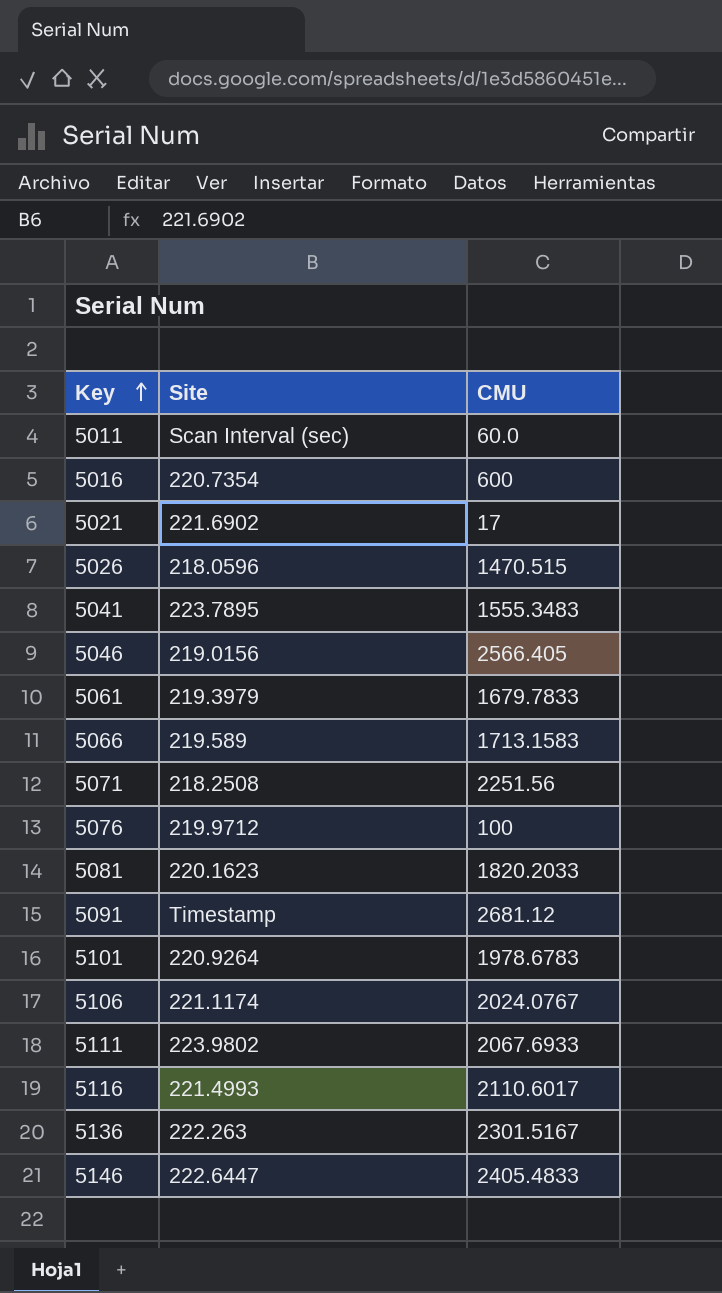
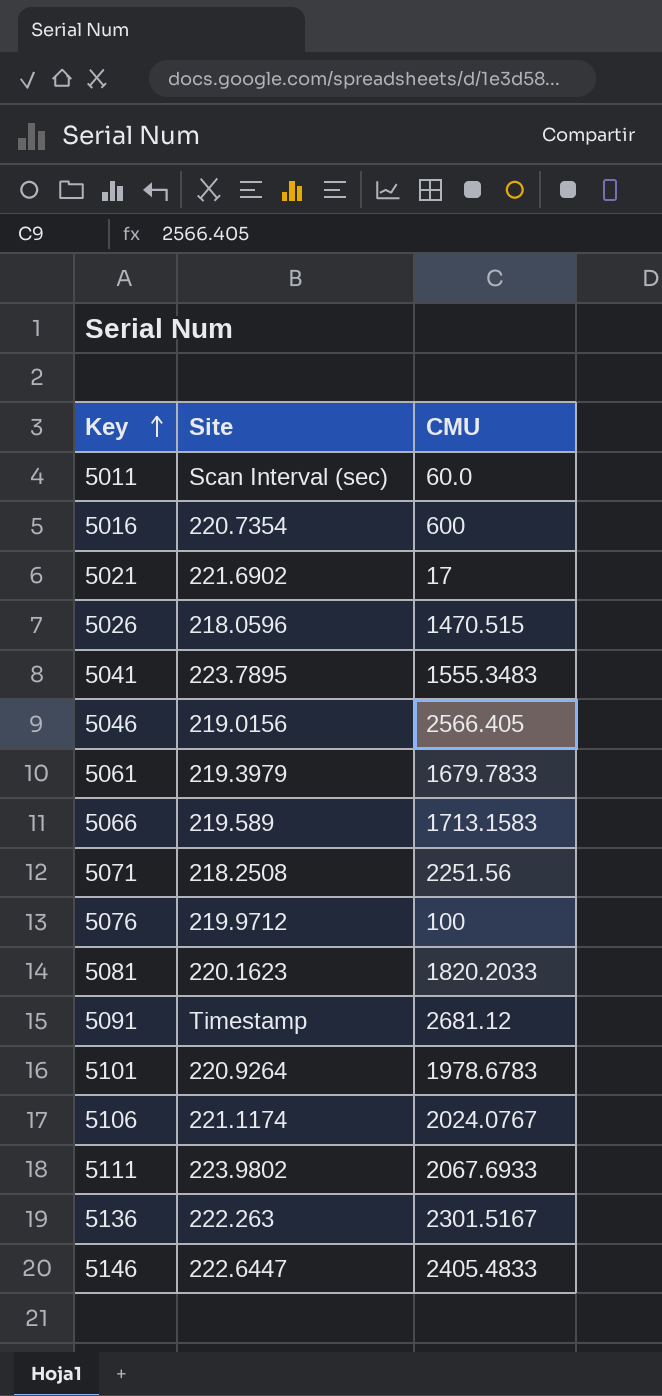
row 5116: 221.4993 | 2110.6017 -> none

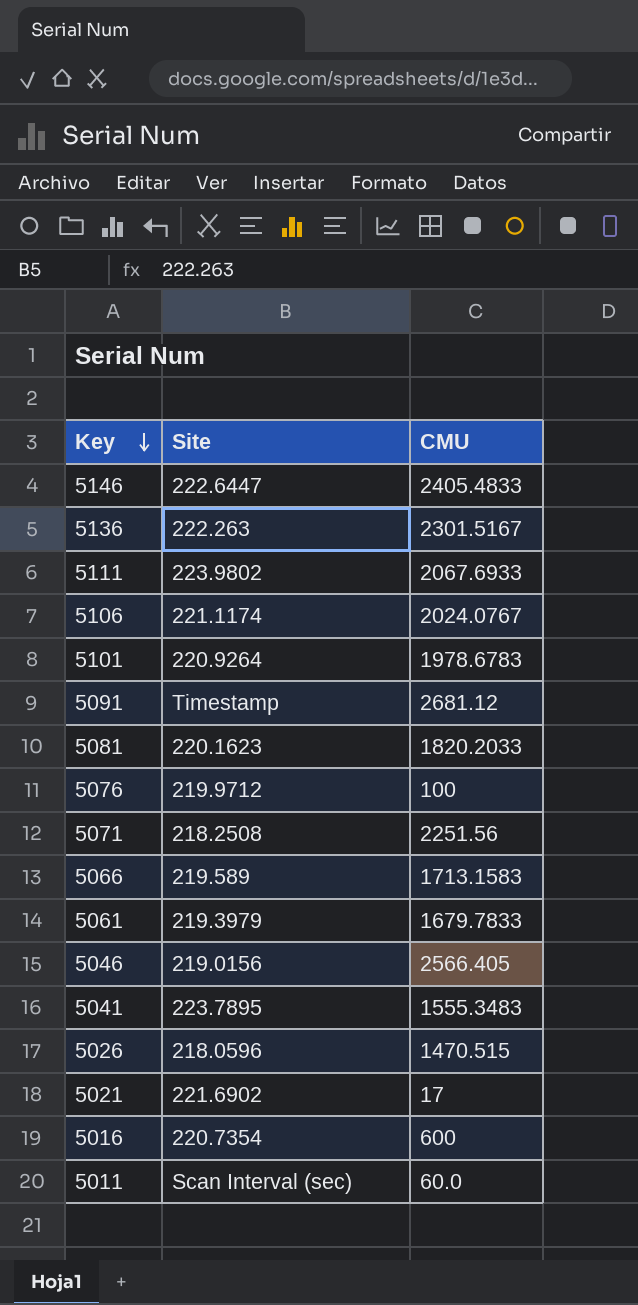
row order: Key ascending -> Key descending

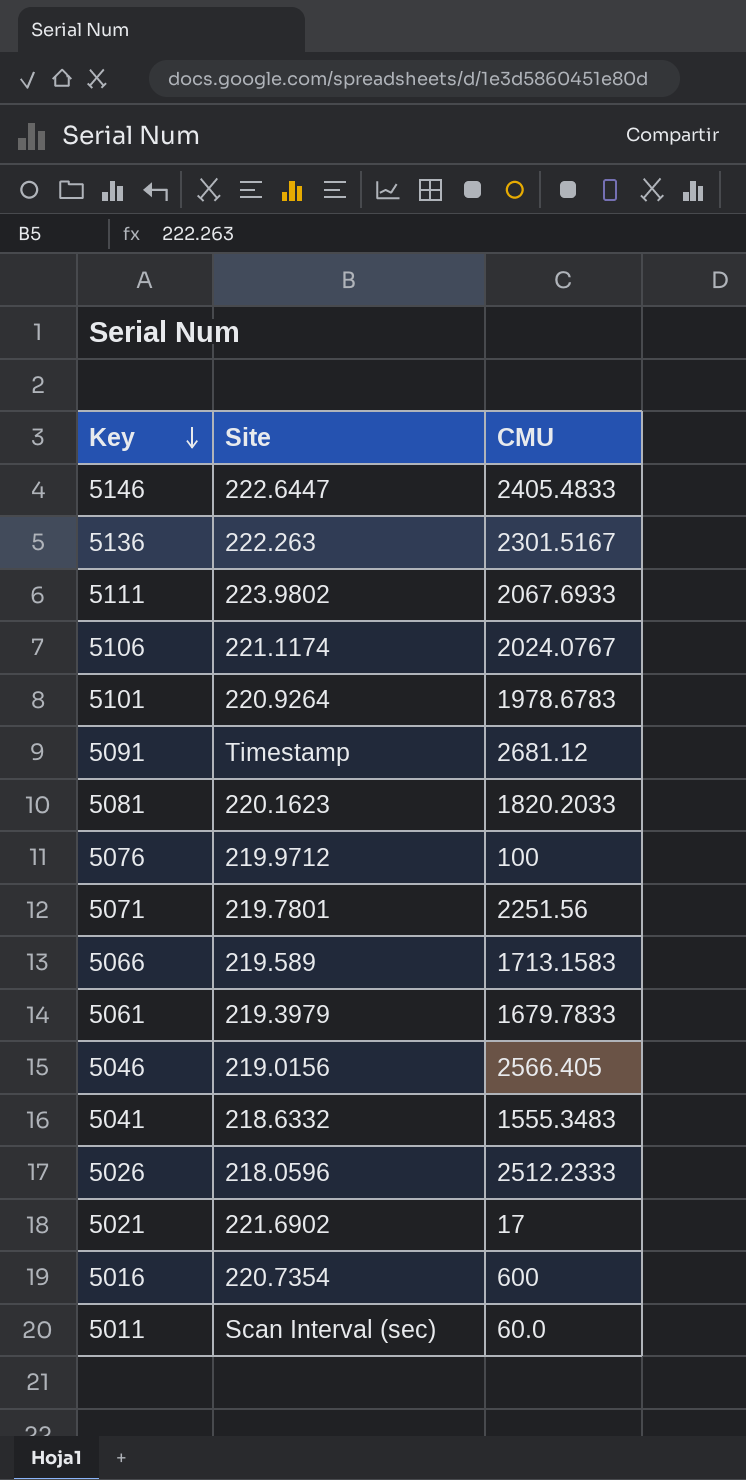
5071 | Site: 218.2508 -> 219.7801
5041 | Site: 223.7895 -> 218.6332
5026 | CMU: 1470.515 -> 2512.2333

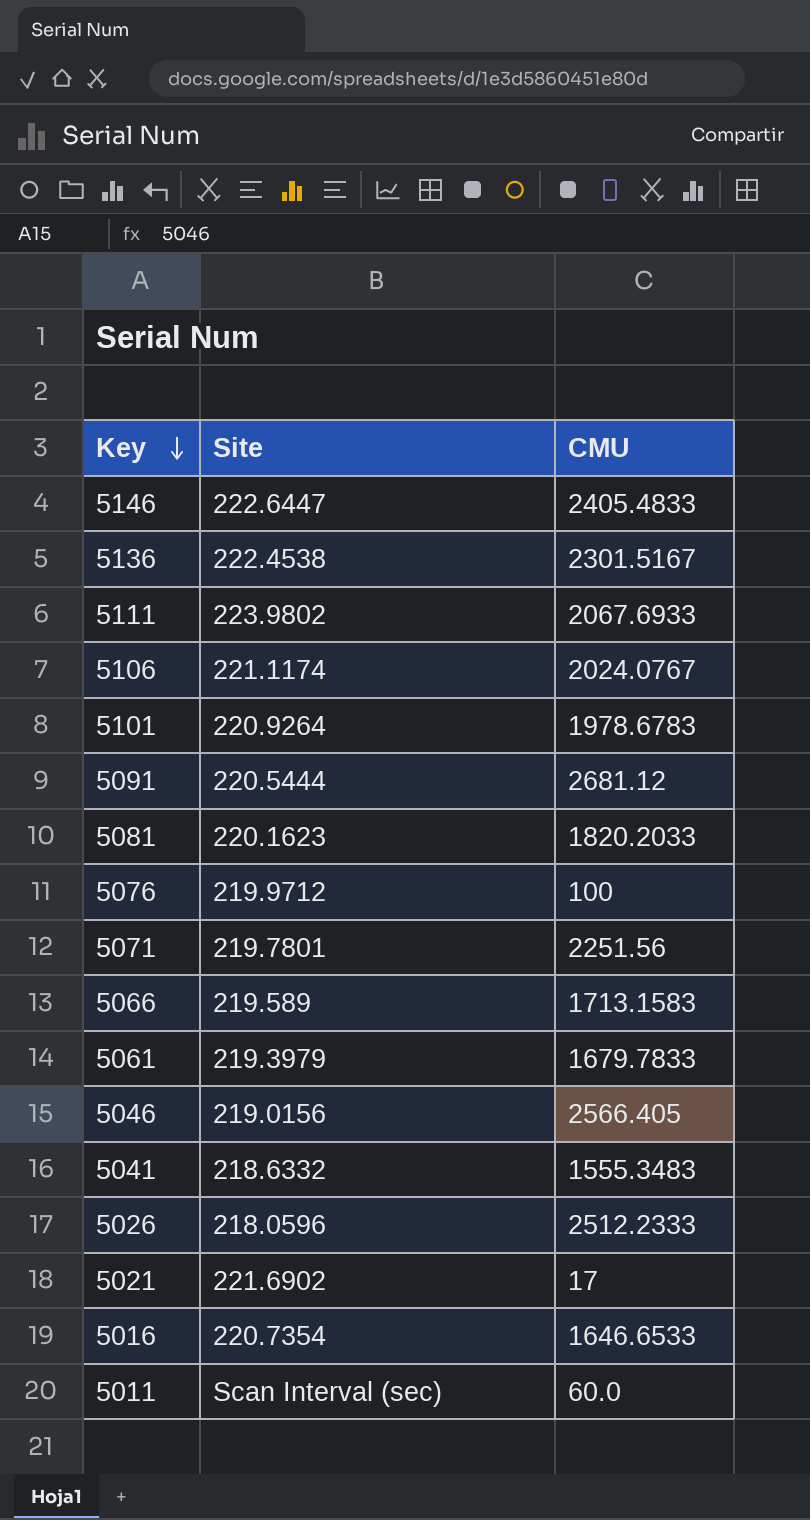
5136 | Site: 222.263 -> 222.4538
5091 | Site: Timestamp -> 220.5444
5016 | CMU: 600 -> 1646.6533

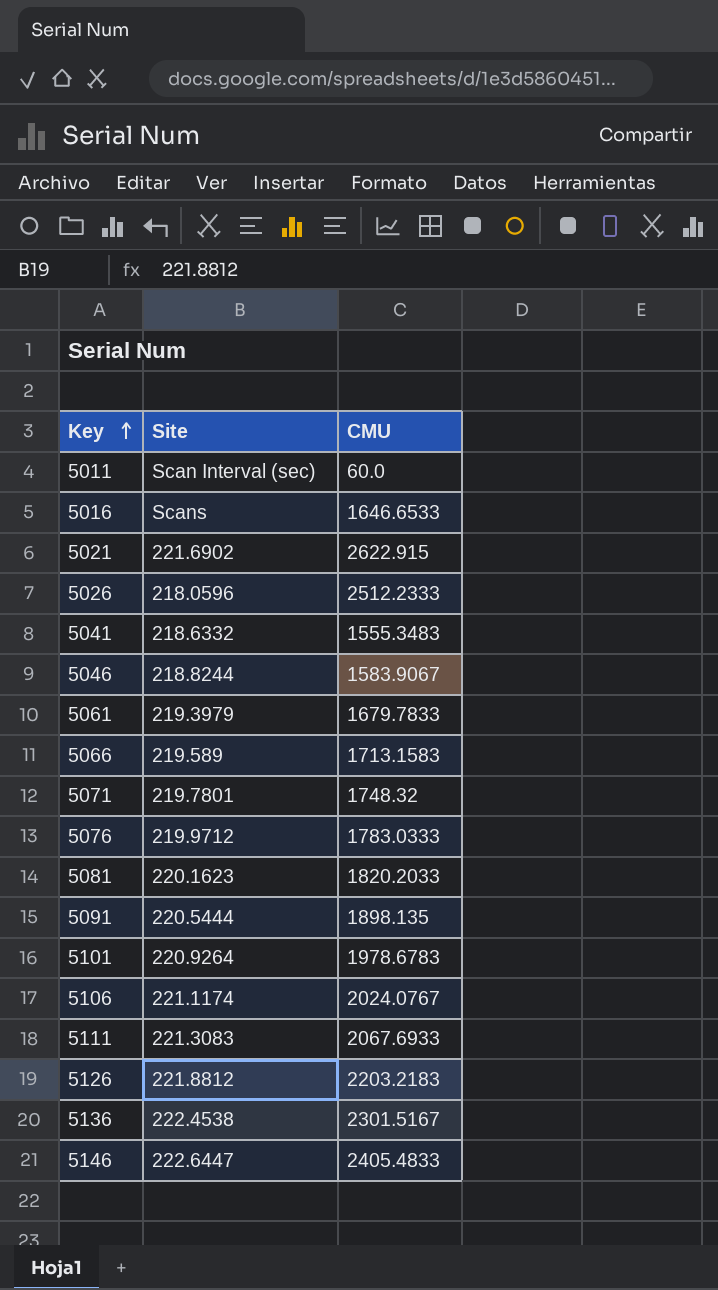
row order: Key descending -> Key ascending
5016 | Site: 220.7354 -> Scans
5021 | CMU: 17 -> 2622.915
5046 | Site: 219.0156 -> 218.8244
5046 | CMU: 2566.405 -> 1583.9067
5071 | CMU: 2251.56 -> 1748.32
5076 | CMU: 100 -> 1783.0333
5091 | CMU: 2681.12 -> 1898.135
5111 | Site: 223.9802 -> 221.3083
row 5126: none -> 221.8812 | 2203.2183

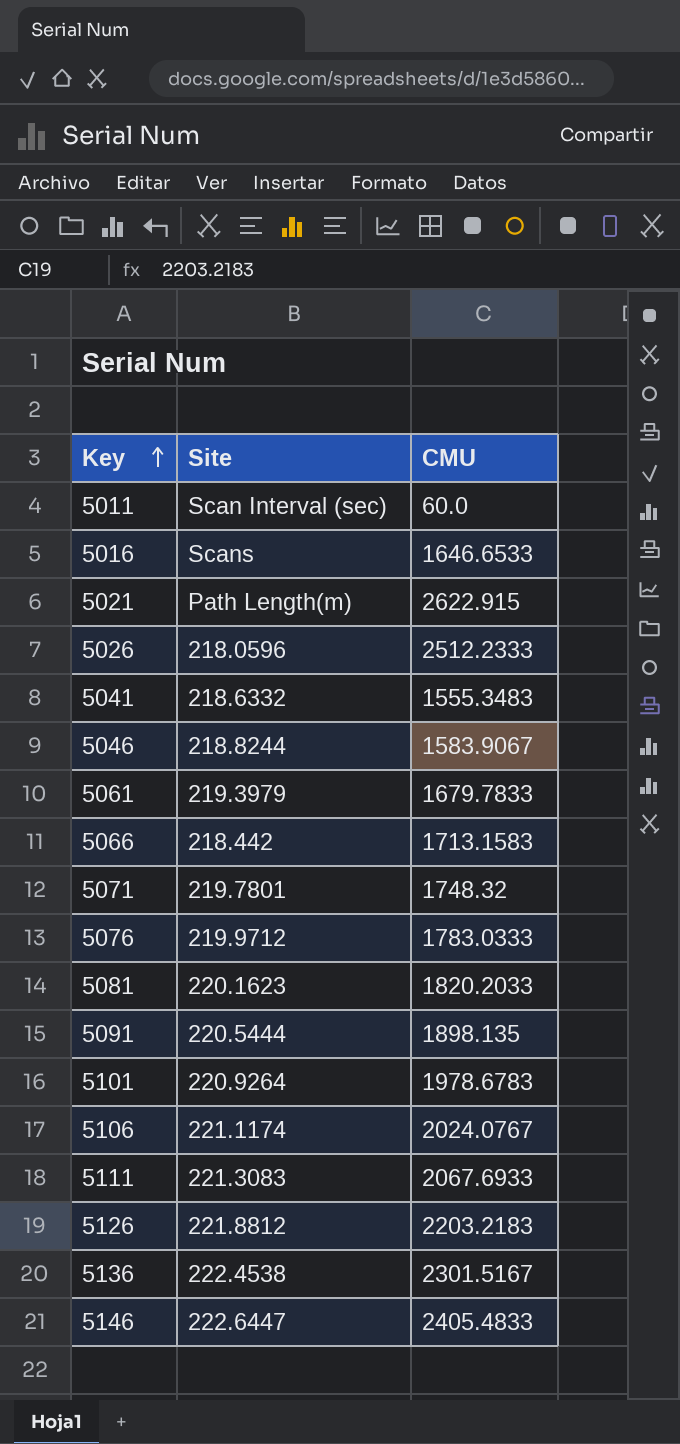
5021 | Site: 221.6902 -> Path Length(m)
5066 | Site: 219.589 -> 218.442

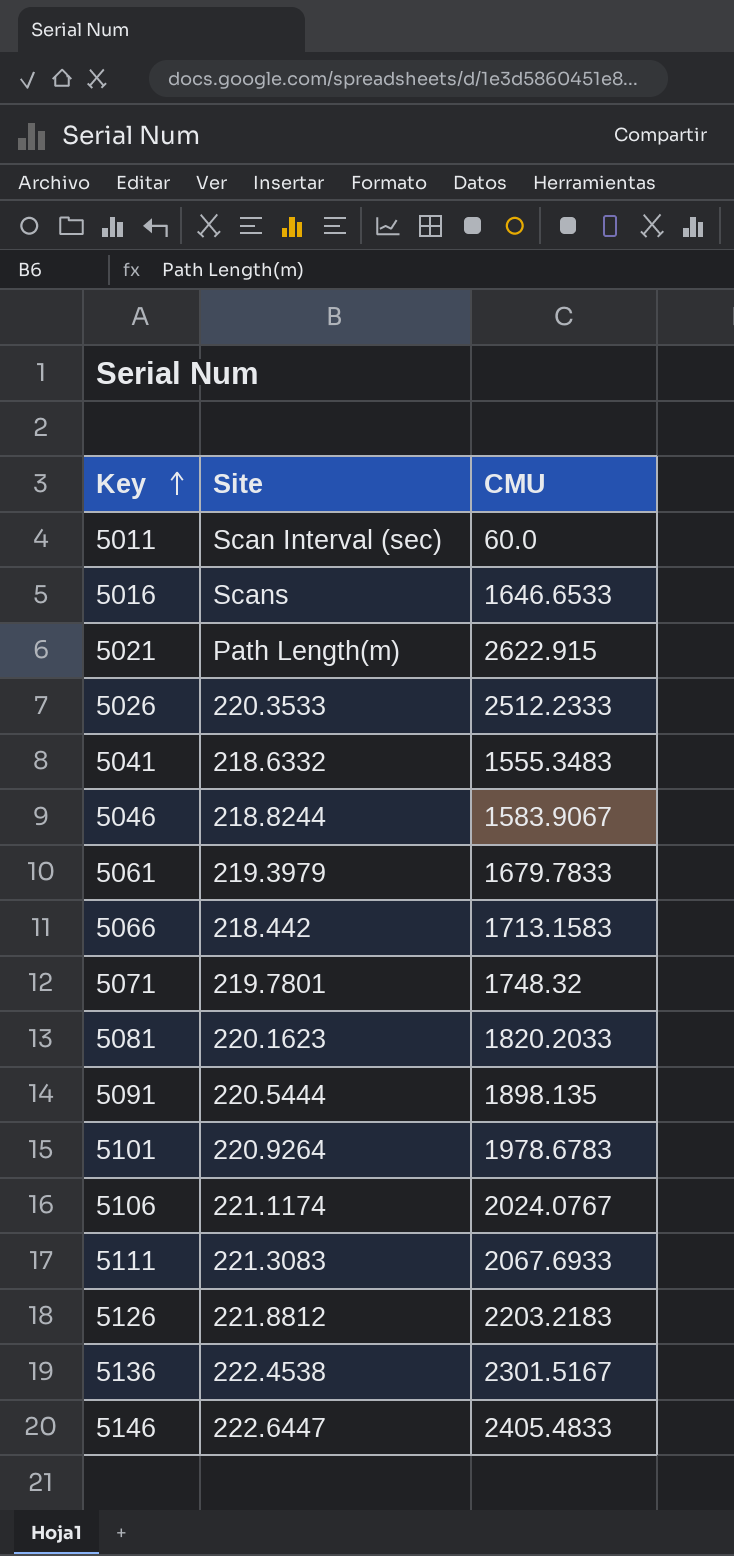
row 5076: 219.9712 | 1783.0333 -> none
5026 | Site: 218.0596 -> 220.3533

